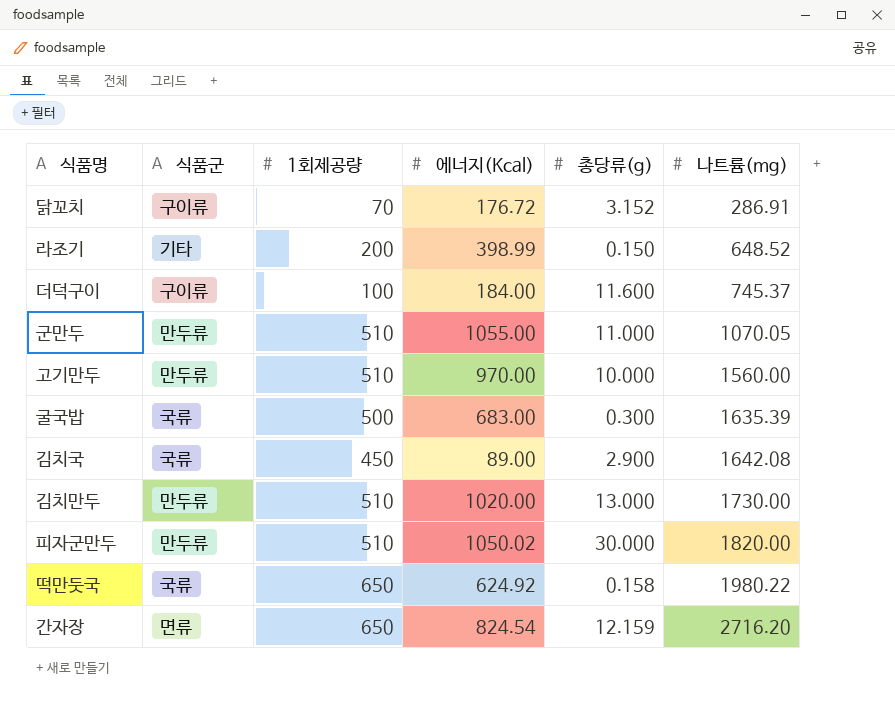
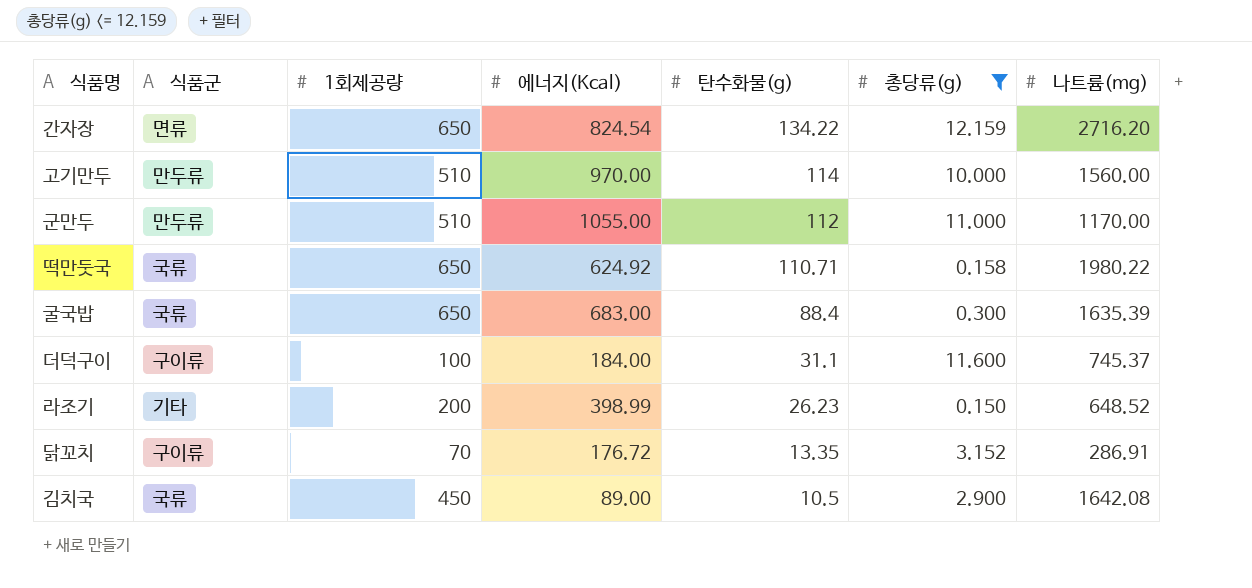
filter: none -> 총당류(g) <= 12.159
row order: 나트륨(mg) ascending -> 탄수화물(g) descending
column 탄수화물(g) | position: none -> 5
군만두 | 나트륨(mg): 1070.05 -> 1170.00
굴국밥 | 1회제공량: 500 -> 650

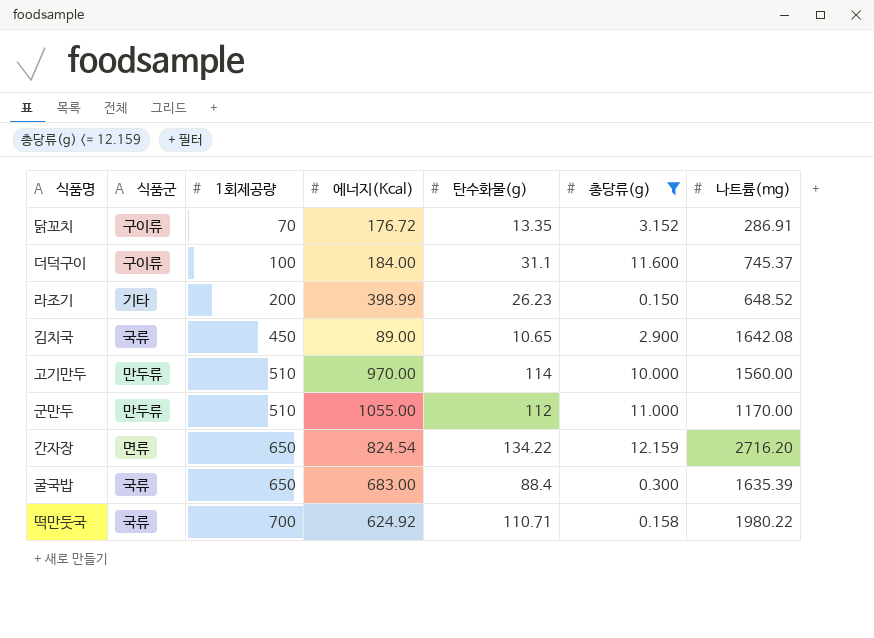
row order: 탄수화물(g) descending -> 1회제공량 ascending
김치국 | 탄수화물(g): 10.5 -> 10.65
떡만둣국 | 1회제공량: 650 -> 700

